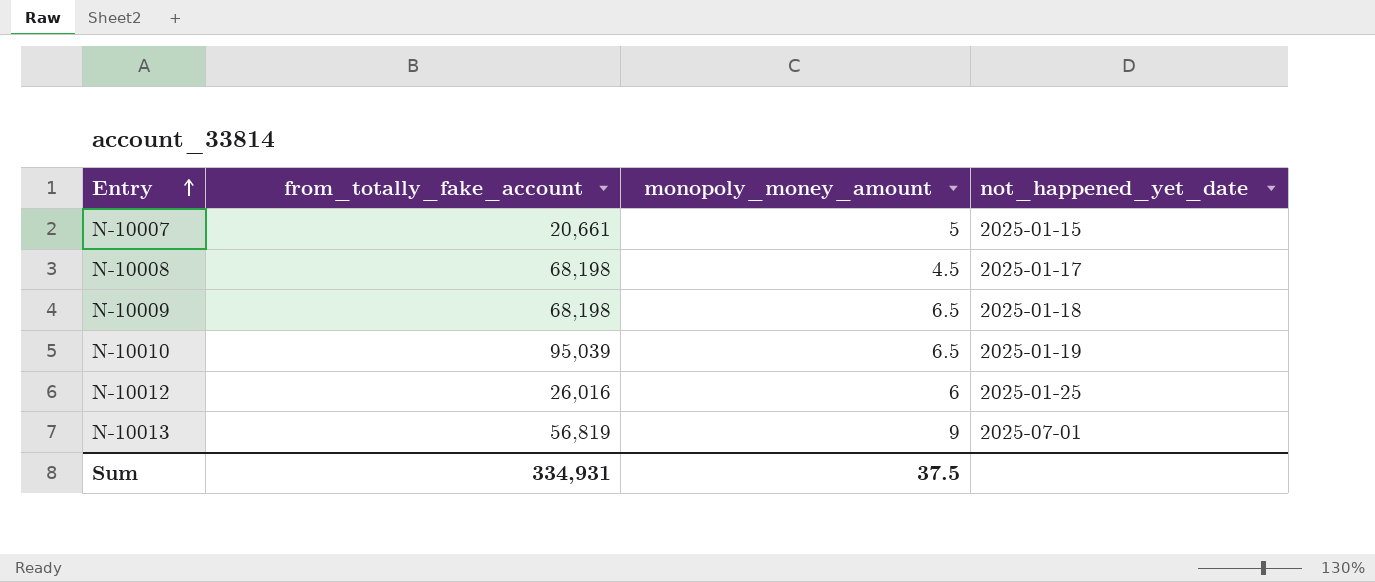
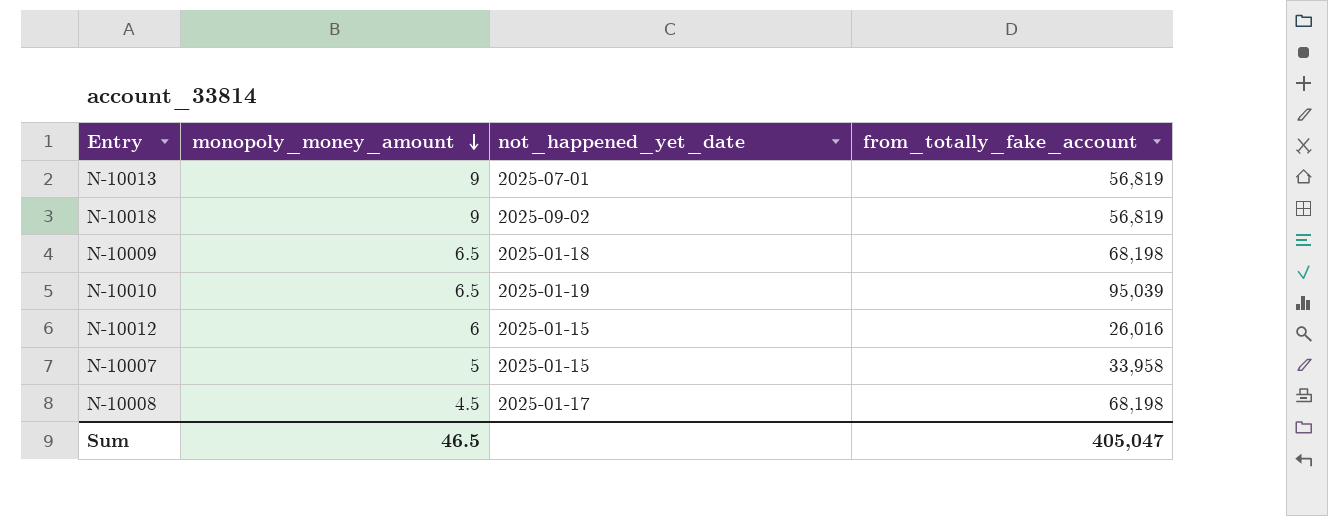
row order: Entry ascending -> monopoly_money_amount descending
column from_totally_fake_account | position: 2 -> 4
row N-10018: none -> 9 | 2025-09-02 | 56,819
N-10012 | not_happened_yet_date: 2025-01-25 -> 2025-01-15
N-10007 | from_totally_fake_account: 20,661 -> 33,958
Sum | monopoly_money_amount: 37.5 -> 46.5
Sum | from_totally_fake_account: 334,931 -> 405,047

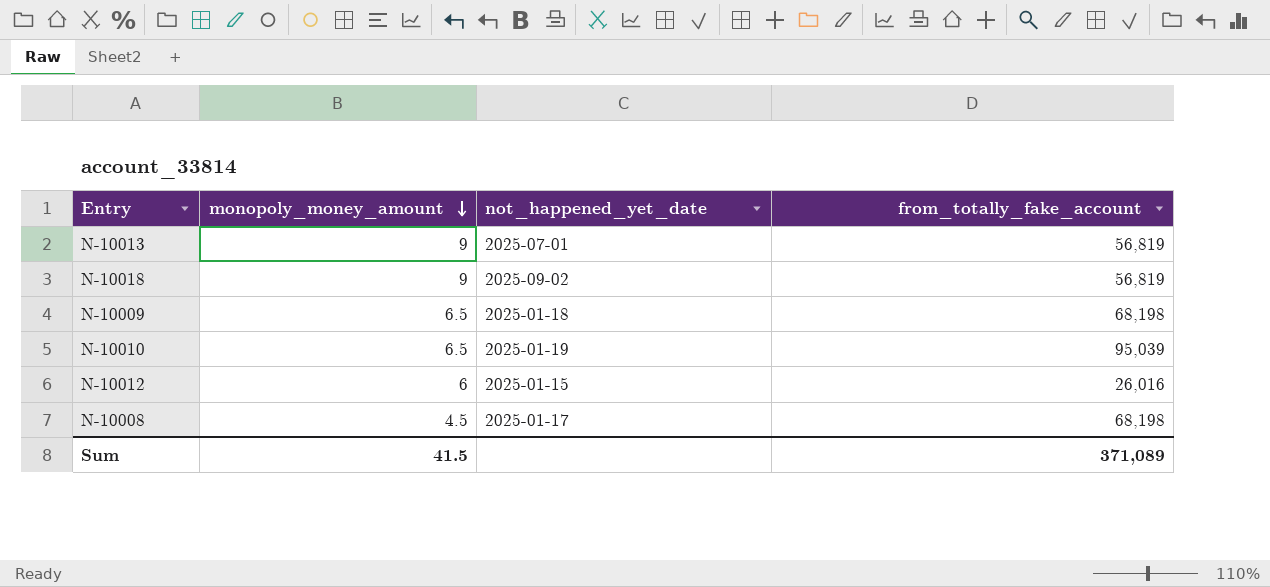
row N-10007: 5 | 2025-01-15 | 33,958 -> none
Sum | monopoly_money_amount: 46.5 -> 41.5
Sum | from_totally_fake_account: 405,047 -> 371,089

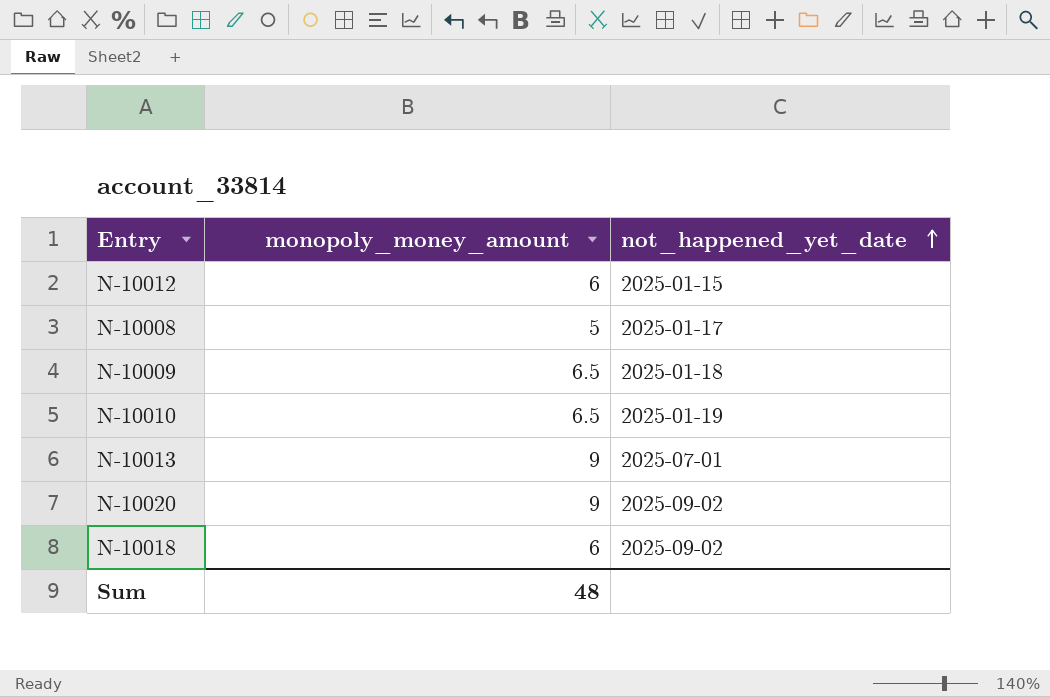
row order: monopoly_money_amount descending -> not_happened_yet_date ascending
column from_totally_fake_account | position: 4 -> none
N-10008 | monopoly_money_amount: 4.5 -> 5
row N-10020: none -> 9 | 2025-09-02
N-10018 | monopoly_money_amount: 9 -> 6
Sum | monopoly_money_amount: 41.5 -> 48

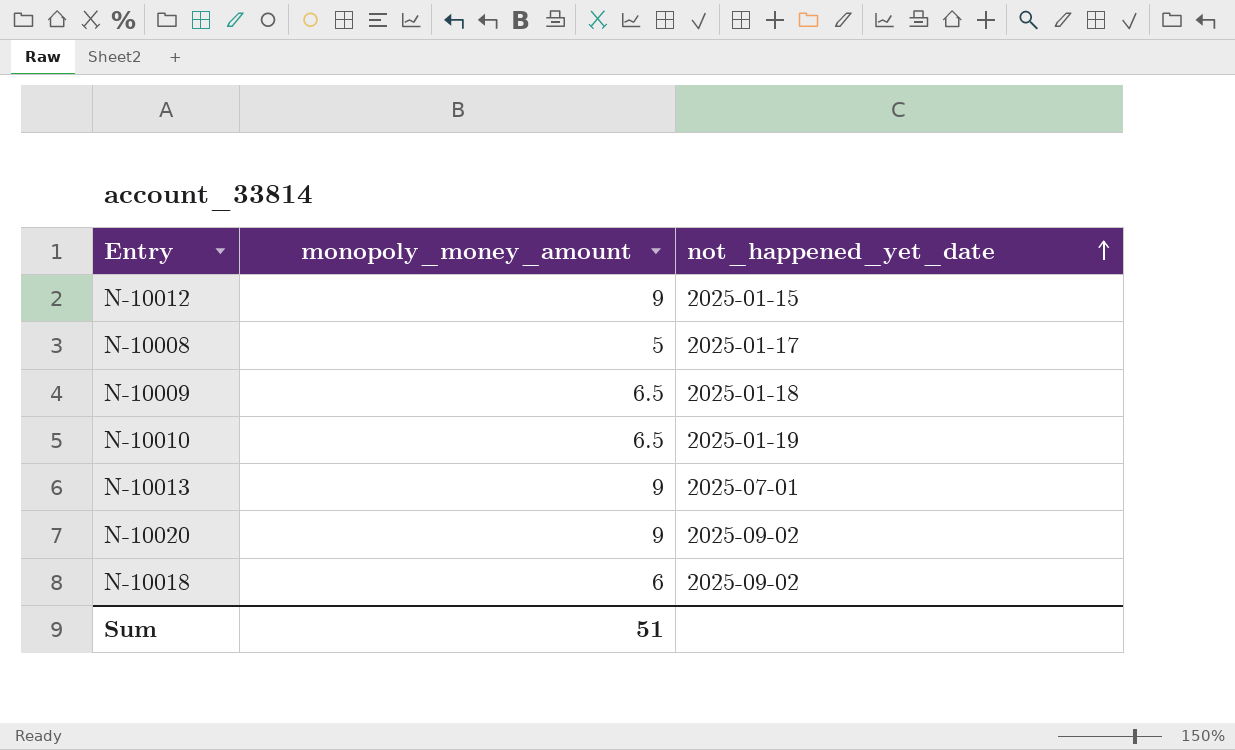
N-10012 | monopoly_money_amount: 6 -> 9
Sum | monopoly_money_amount: 48 -> 51

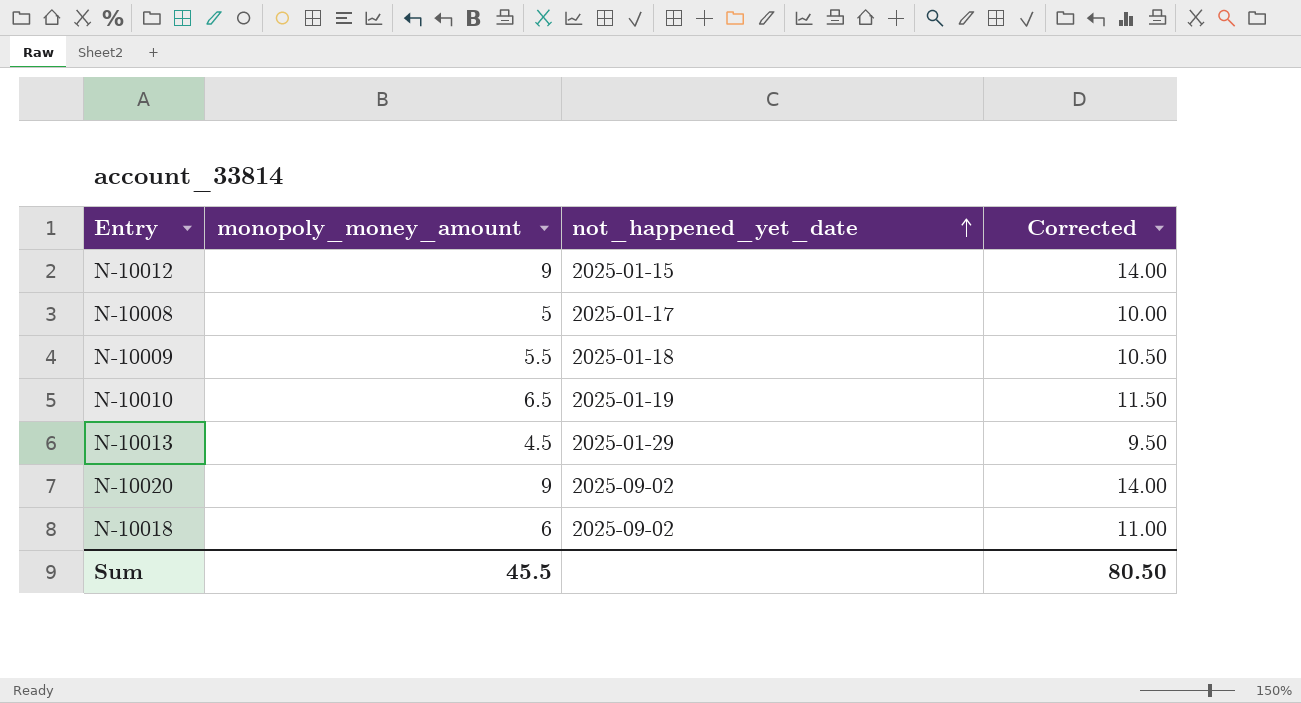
column Corrected | formula: none -> [monopoly_money_amount] + 5
N-10009 | monopoly_money_amount: 6.5 -> 5.5
N-10013 | monopoly_money_amount: 9 -> 4.5
N-10013 | not_happened_yet_date: 2025-07-01 -> 2025-01-29
Sum | monopoly_money_amount: 51 -> 45.5

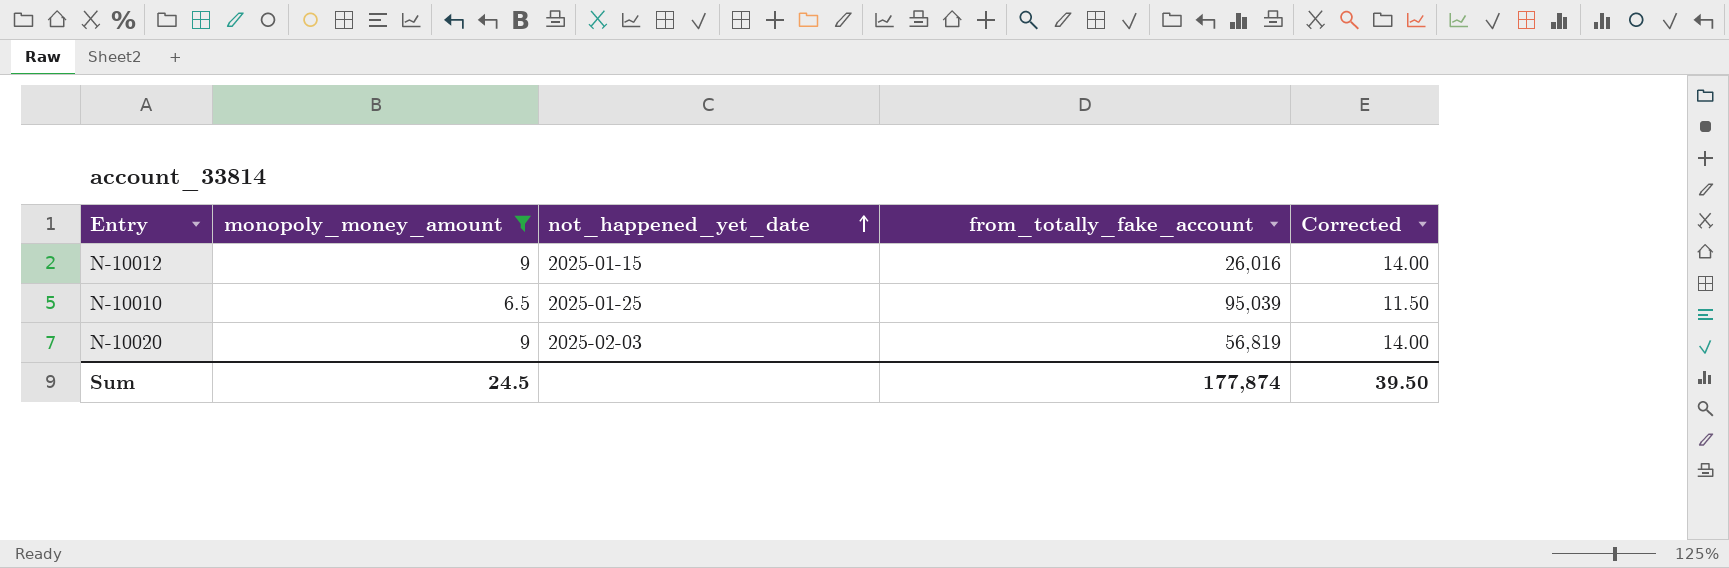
filter: none -> monopoly_money_amount >= 6.5
column from_totally_fake_account | position: none -> 4
N-10010 | not_happened_yet_date: 2025-01-19 -> 2025-01-25
N-10020 | not_happened_yet_date: 2025-09-02 -> 2025-02-03
Sum | monopoly_money_amount: 45.5 -> 24.5
Sum | Corrected: 80.50 -> 39.50

